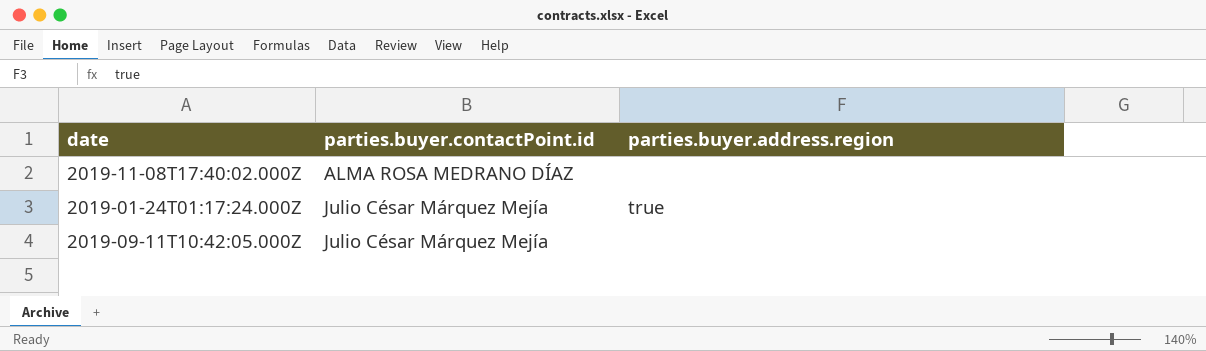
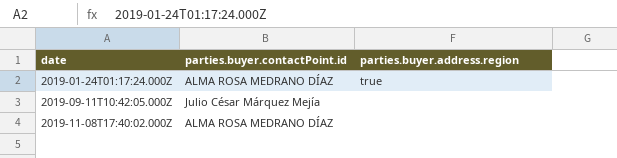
row order: parties.buyer.contactPoint.id ascending -> date ascending
2019-01-24T01:17:24.000Z | parties.buyer.contactPoint.id: Julio César Márquez Mejía -> ALMA ROSA MEDRANO DÍAZ

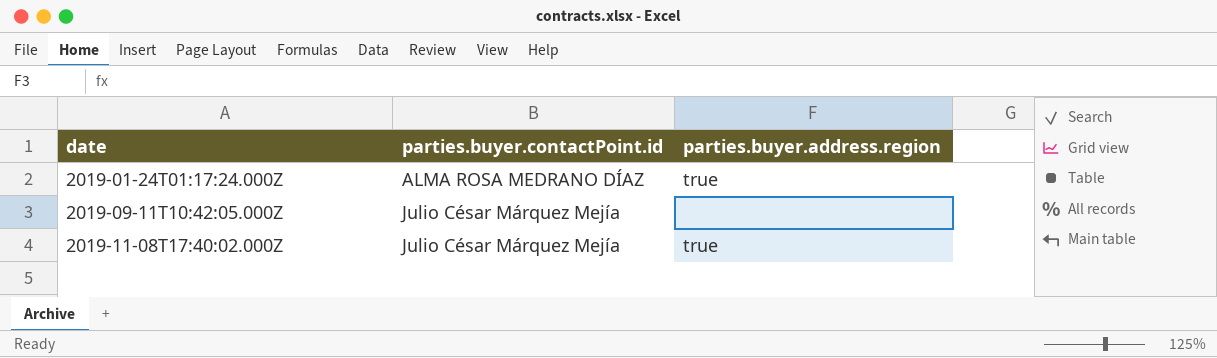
2019-11-08T17:40:02.000Z | parties.buyer.contactPoint.id: ALMA ROSA MEDRANO DÍAZ -> Julio César Márquez Mejía
2019-11-08T17:40:02.000Z | parties.buyer.address.region: none -> true

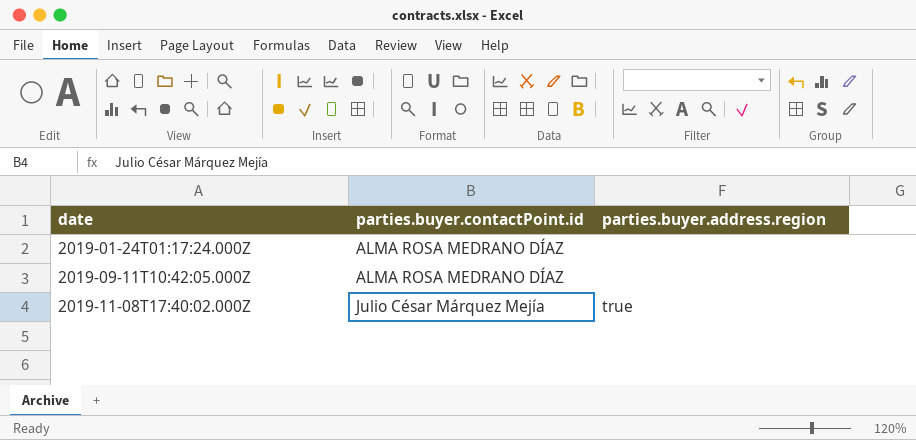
2019-01-24T01:17:24.000Z | parties.buyer.address.region: true -> none
2019-09-11T10:42:05.000Z | parties.buyer.contactPoint.id: Julio César Márquez Mejía -> ALMA ROSA MEDRANO DÍAZ

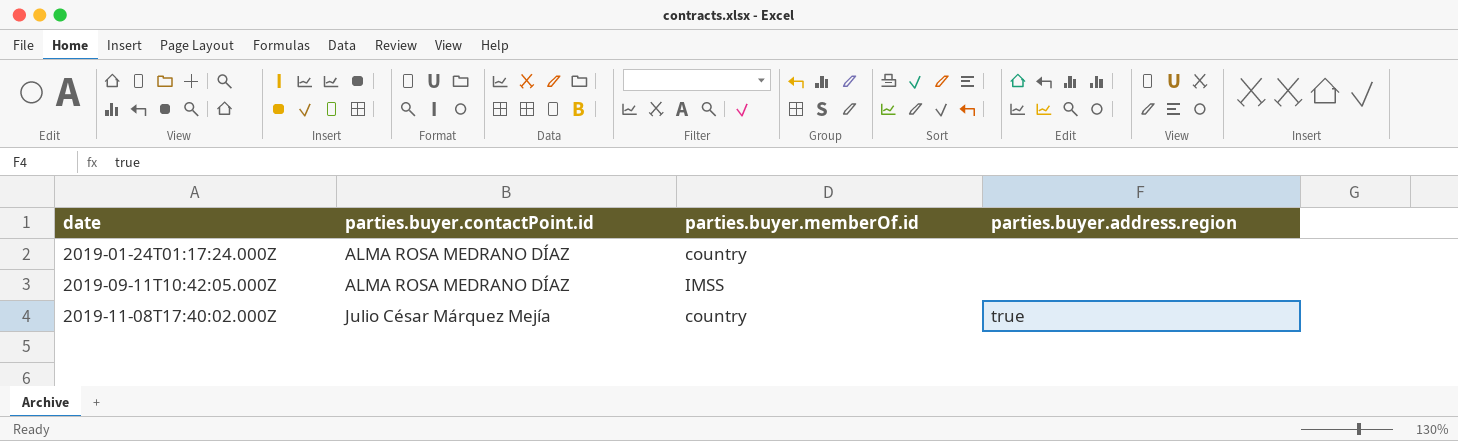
column parties.buyer.memberOf.id | position: none -> 3

